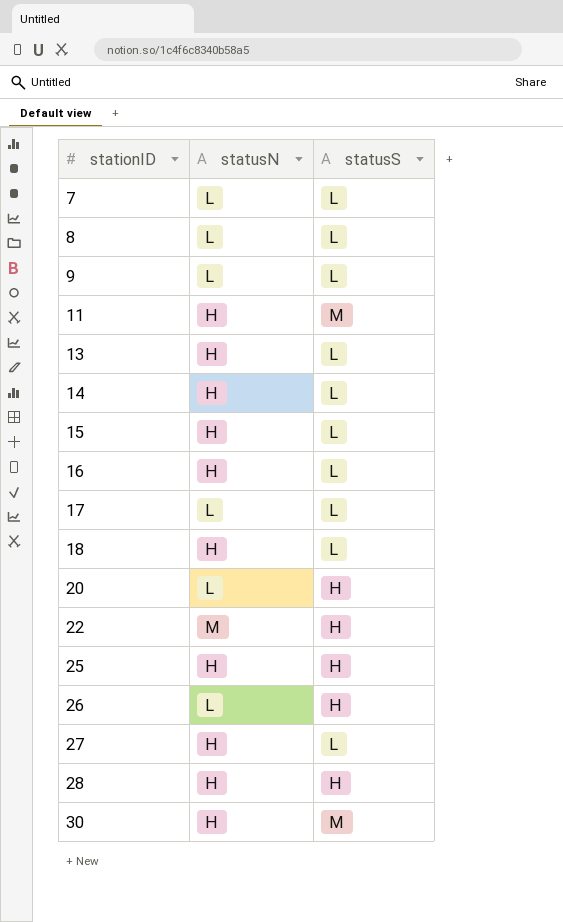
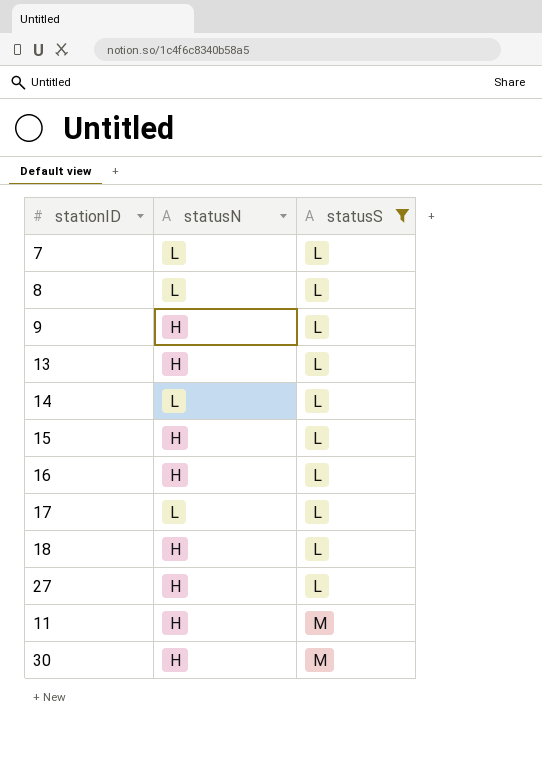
filter: none -> statusS != H
row order: stationID ascending -> statusS ascending
9 | statusN: L -> H
14 | statusN: H -> L

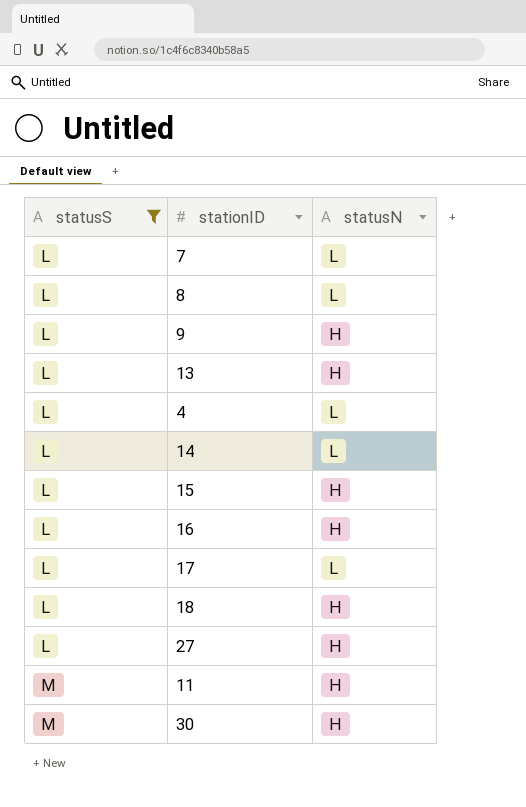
column statusS | position: 3 -> 1
row 4: none -> L | L

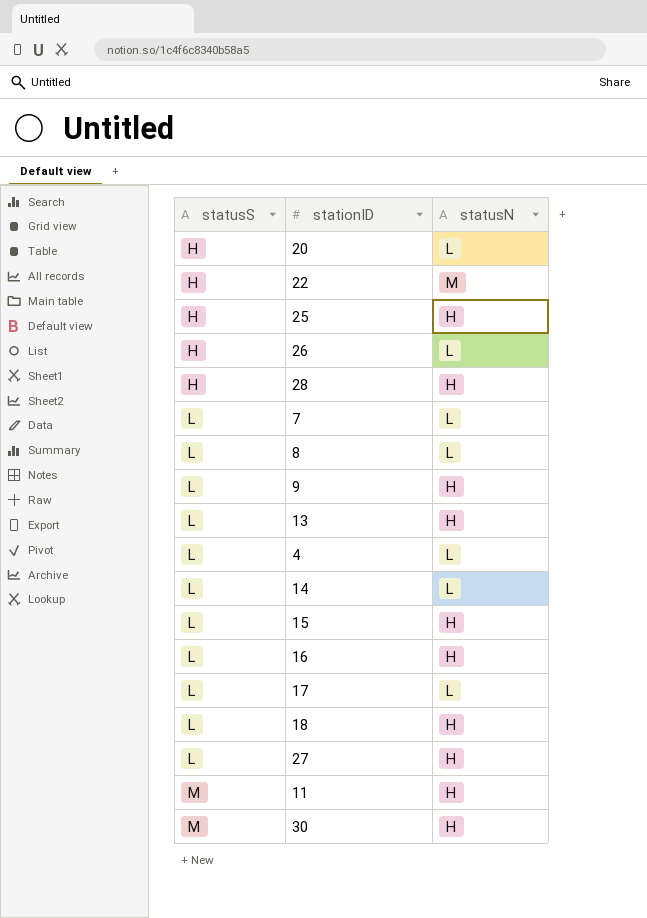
filter: statusS != H -> none

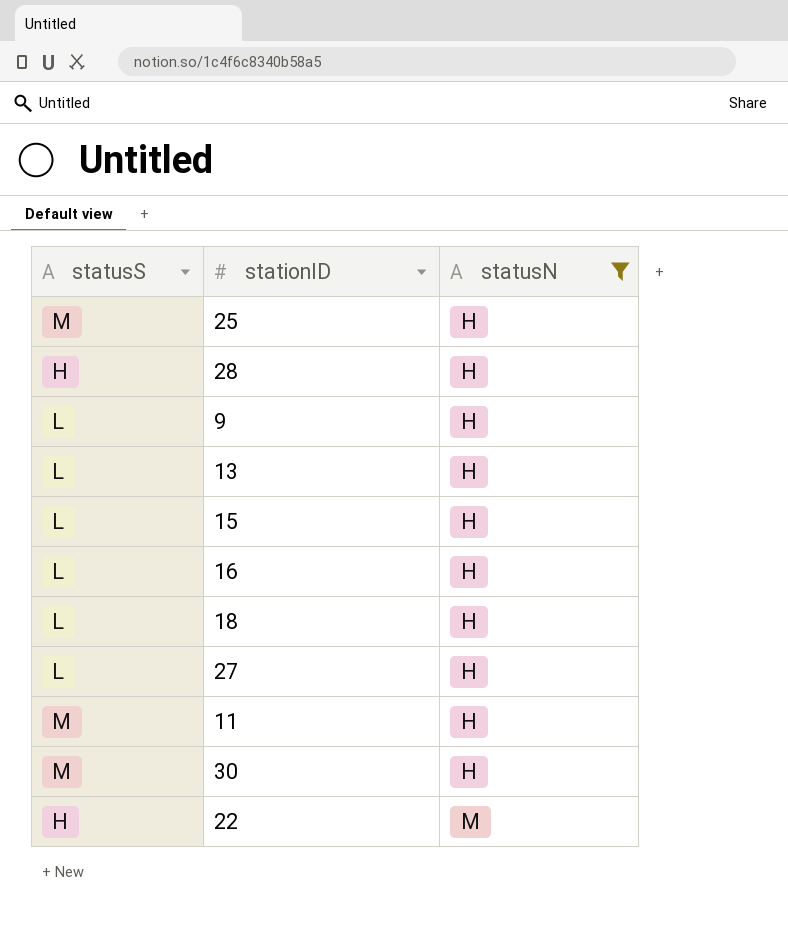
filter: none -> statusN != L
row order: statusS ascending -> statusN ascending
25 | statusS: H -> M

